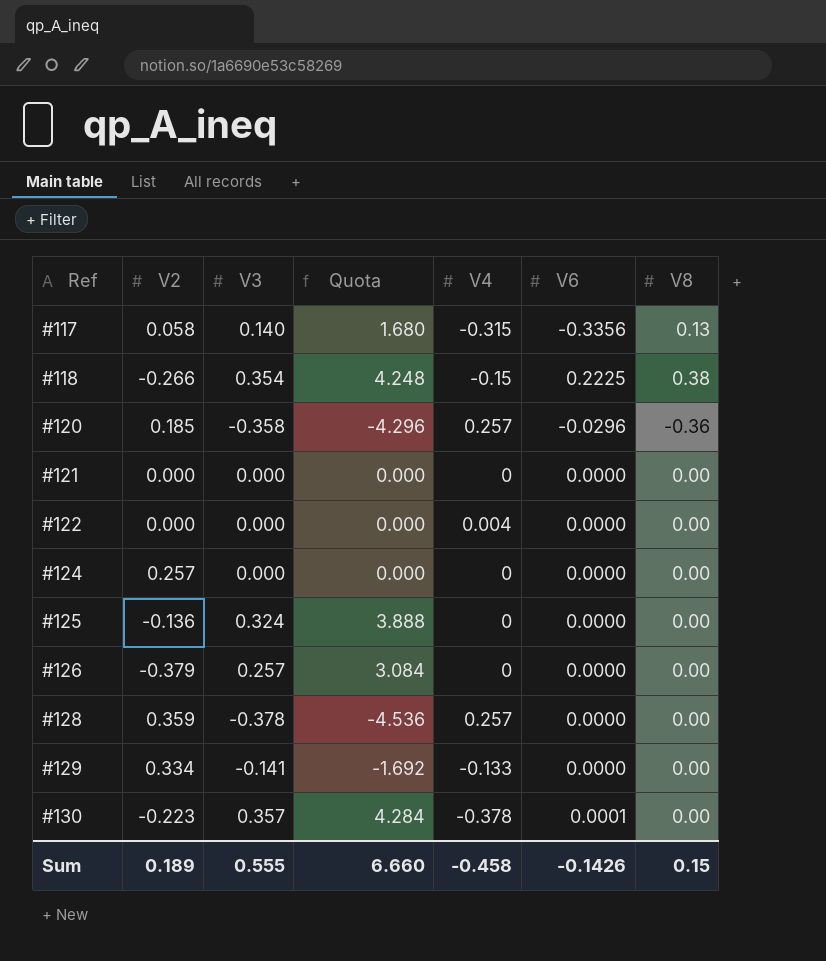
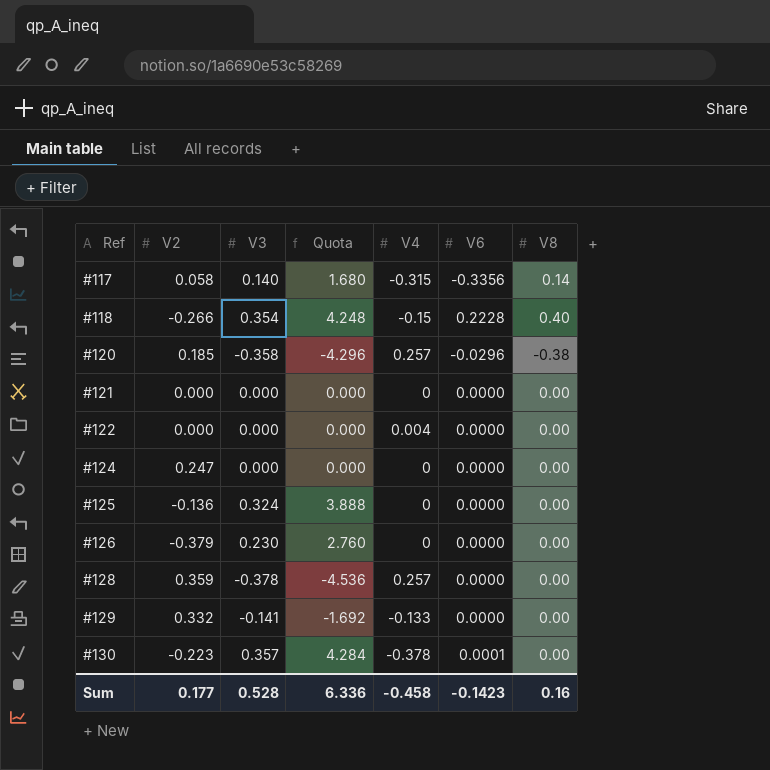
#117 | V8: 0.13 -> 0.14
#118 | V6: 0.2225 -> 0.2228
#118 | V8: 0.38 -> 0.40
#120 | V8: -0.36 -> -0.38
#124 | V2: 0.257 -> 0.247
#126 | V3: 0.257 -> 0.230
#126 | Quota: 3.084 -> 2.760
#129 | V2: 0.334 -> 0.332
Sum | V2: 0.189 -> 0.177
Sum | V3: 0.555 -> 0.528
Sum | Quota: 6.660 -> 6.336
Sum | V6: -0.1426 -> -0.1423
Sum | V8: 0.15 -> 0.16

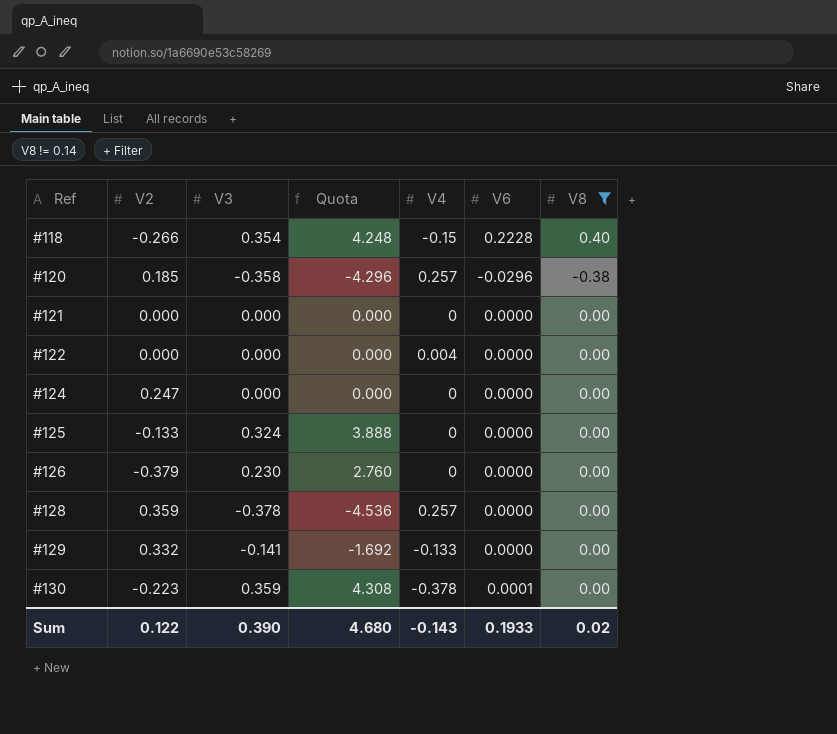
filter: none -> V8 != 0.14
#125 | V2: -0.136 -> -0.133
#130 | V3: 0.357 -> 0.359
#130 | Quota: 4.284 -> 4.308
Sum | V2: 0.177 -> 0.122
Sum | V3: 0.528 -> 0.390
Sum | Quota: 6.336 -> 4.680
Sum | V4: -0.458 -> -0.143
Sum | V6: -0.1423 -> 0.1933
Sum | V8: 0.16 -> 0.02

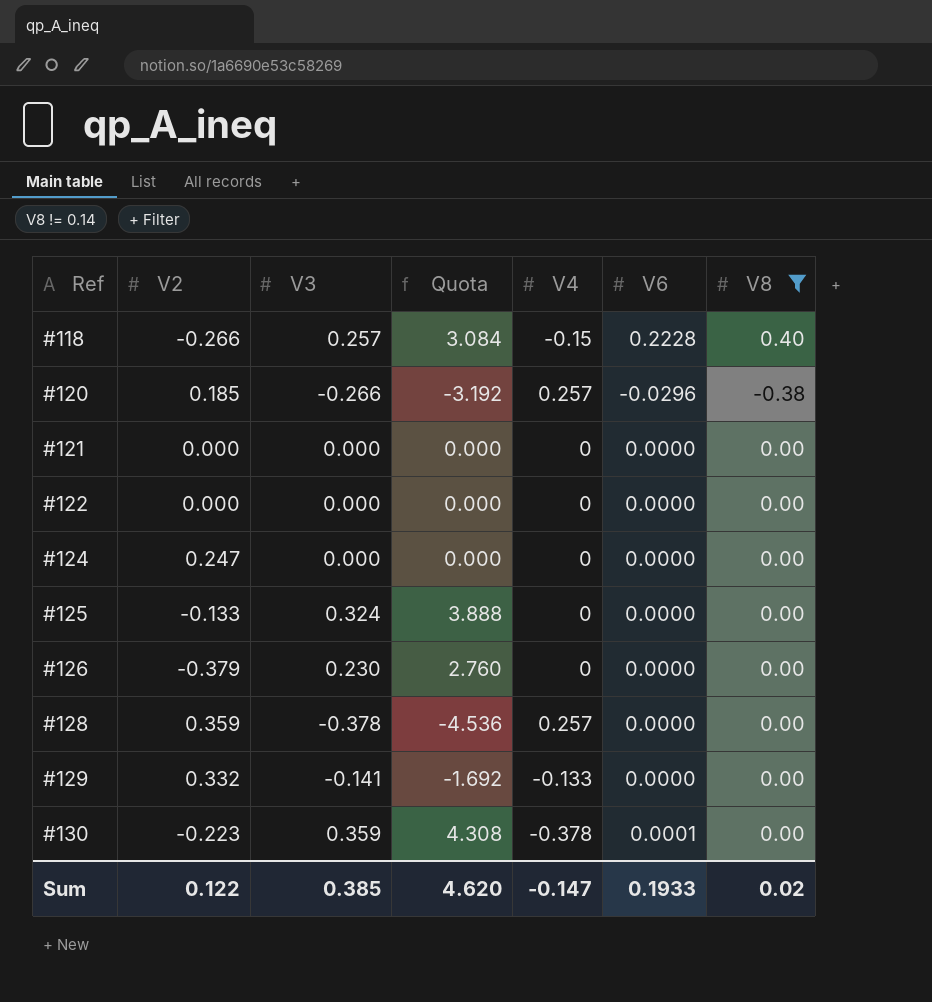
#118 | V3: 0.354 -> 0.257
#118 | Quota: 4.248 -> 3.084
#120 | V3: -0.358 -> -0.266
#120 | Quota: -4.296 -> -3.192
#122 | V4: 0.004 -> 0
Sum | V3: 0.390 -> 0.385
Sum | Quota: 4.680 -> 4.620
Sum | V4: -0.143 -> -0.147

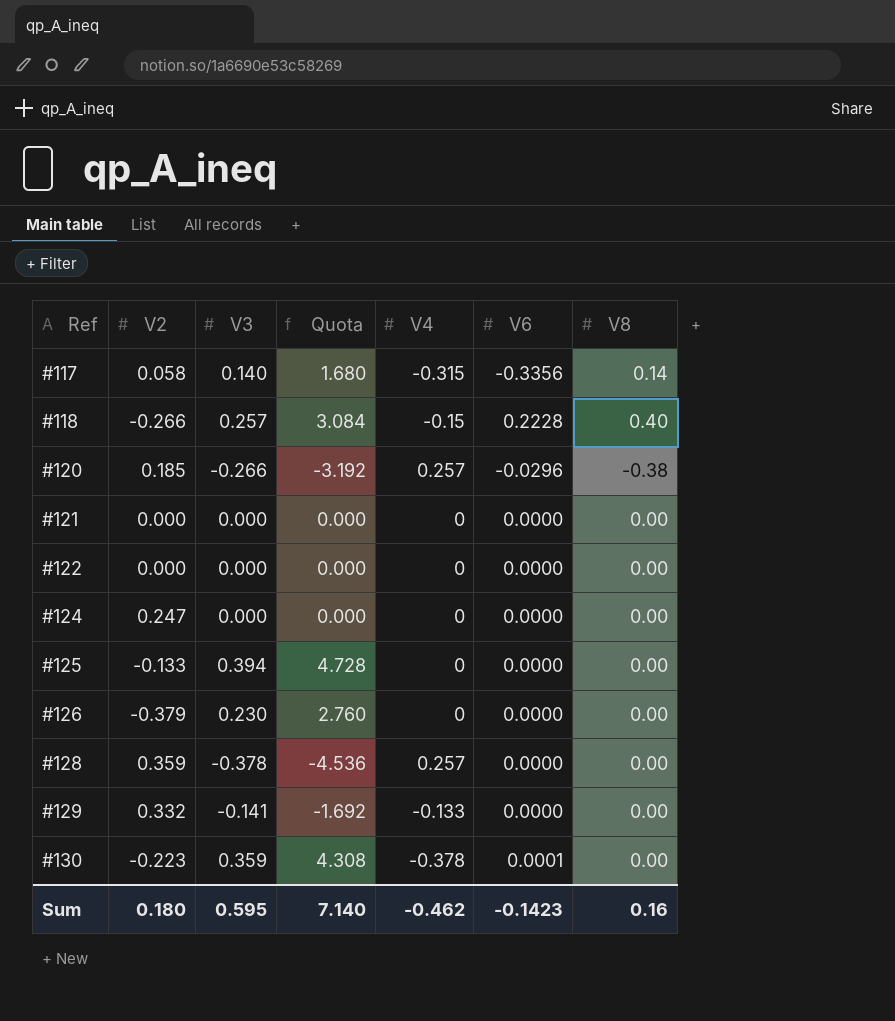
filter: V8 != 0.14 -> none
#125 | V3: 0.324 -> 0.394
#125 | Quota: 3.888 -> 4.728
Sum | V2: 0.122 -> 0.180
Sum | V3: 0.385 -> 0.595
Sum | Quota: 4.620 -> 7.140
Sum | V4: -0.147 -> -0.462
Sum | V6: 0.1933 -> -0.1423
Sum | V8: 0.02 -> 0.16

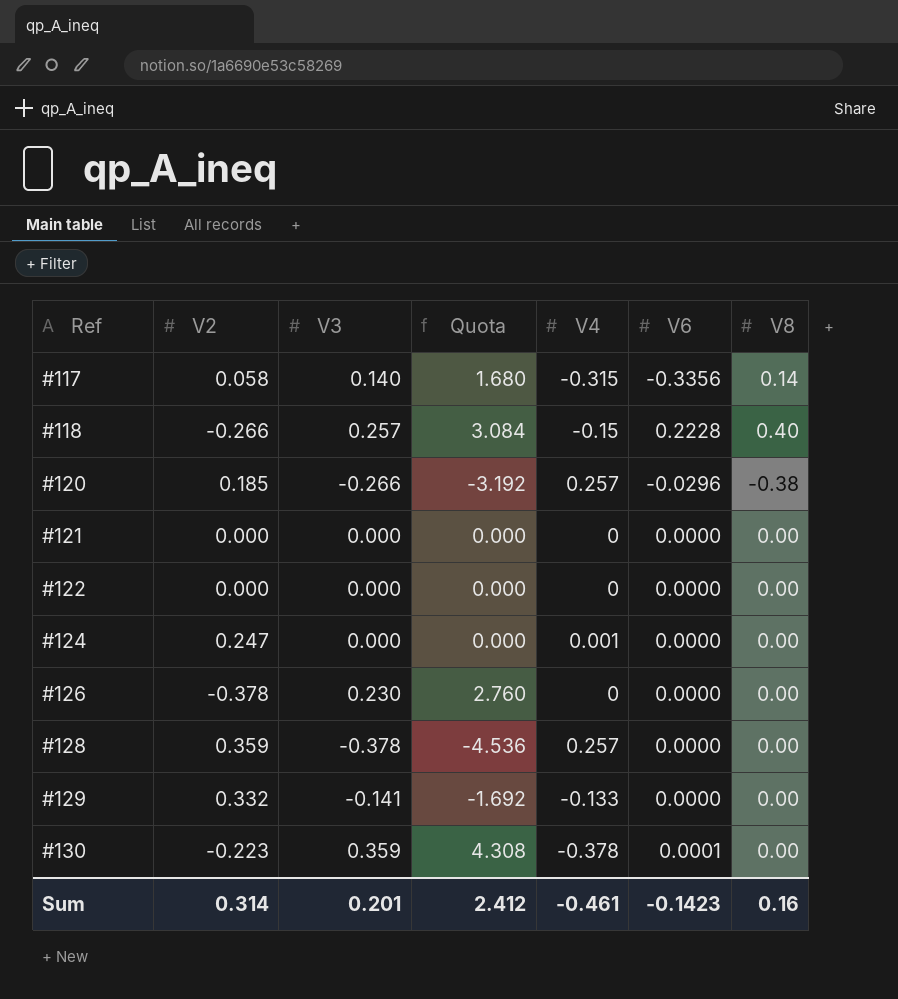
row #125: -0.133 | 0.394 | 4.728 | 0 | 0.0000 | 0.00 -> none
#124 | V4: 0 -> 0.001
#126 | V2: -0.379 -> -0.378
Sum | V2: 0.180 -> 0.314
Sum | V3: 0.595 -> 0.201
Sum | Quota: 7.140 -> 2.412
Sum | V4: -0.462 -> -0.461

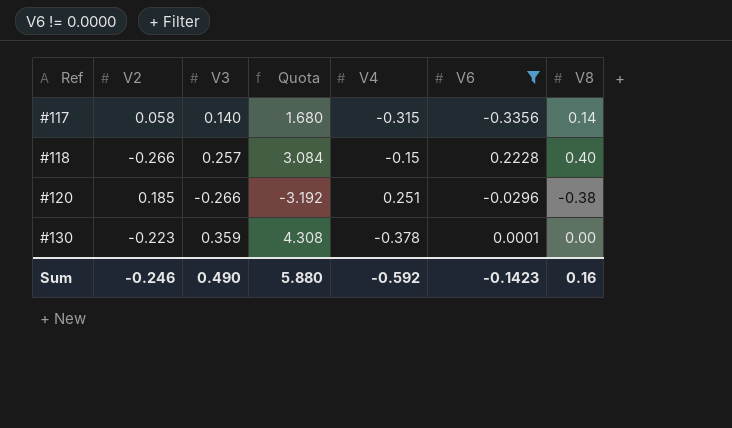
filter: none -> V6 != 0.0000
#120 | V4: 0.257 -> 0.251
Sum | V2: 0.314 -> -0.246
Sum | V3: 0.201 -> 0.490
Sum | Quota: 2.412 -> 5.880
Sum | V4: -0.461 -> -0.592

